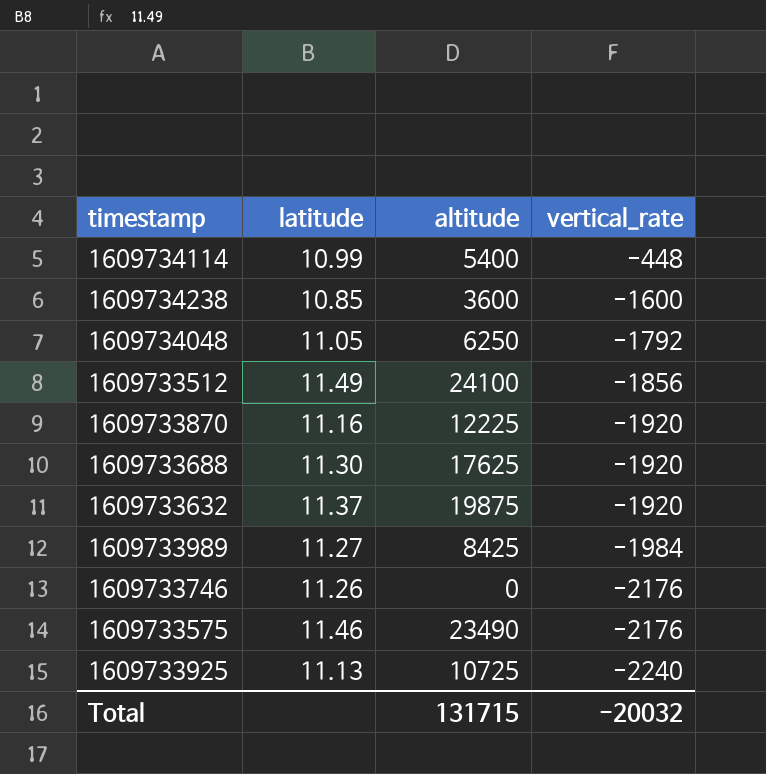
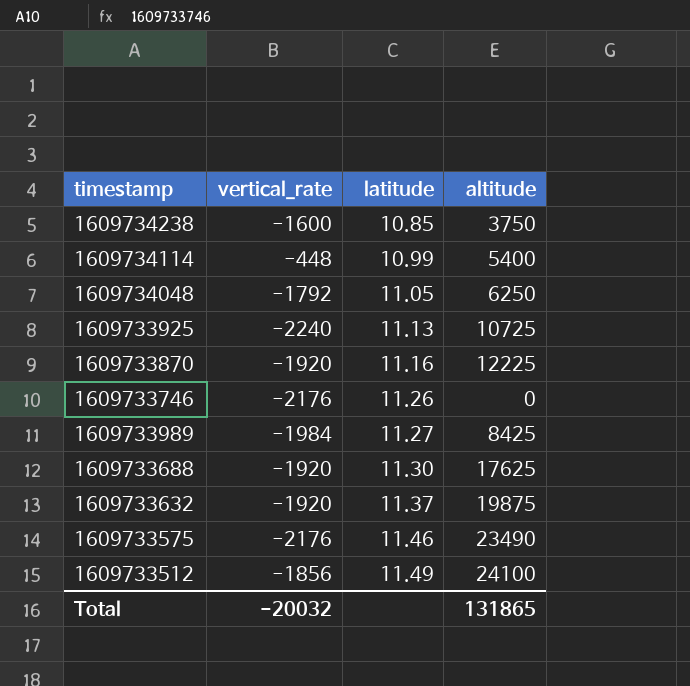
row order: vertical_rate descending -> latitude ascending
column vertical_rate | position: 4 -> 2
1609734238 | altitude: 3600 -> 3750
Total | altitude: 131715 -> 131865

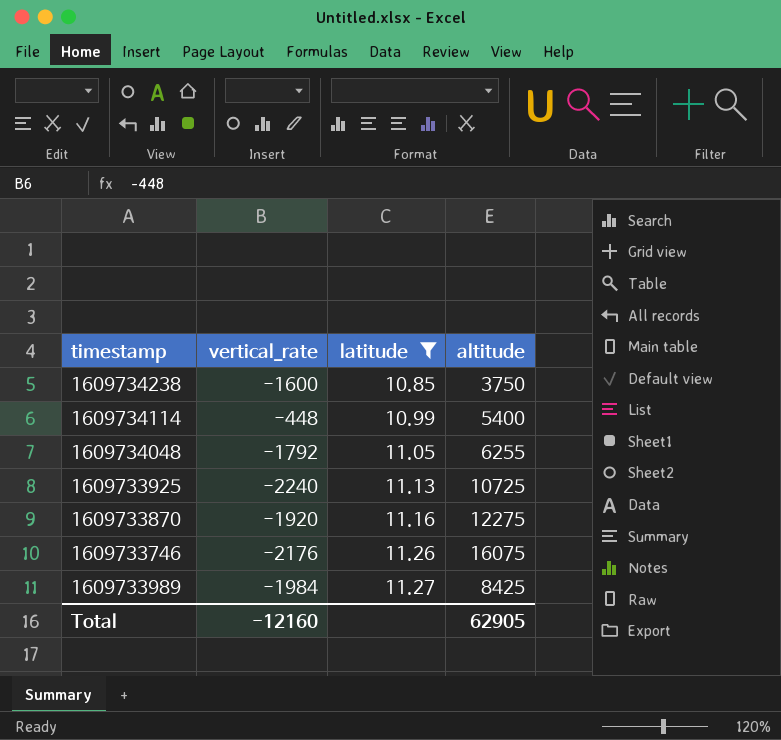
filter: none -> latitude <= 11.27
1609734048 | altitude: 6250 -> 6255
1609733870 | altitude: 12225 -> 12275
1609733746 | altitude: 0 -> 16075
Total | vertical_rate: -20032 -> -12160
Total | altitude: 131865 -> 62905

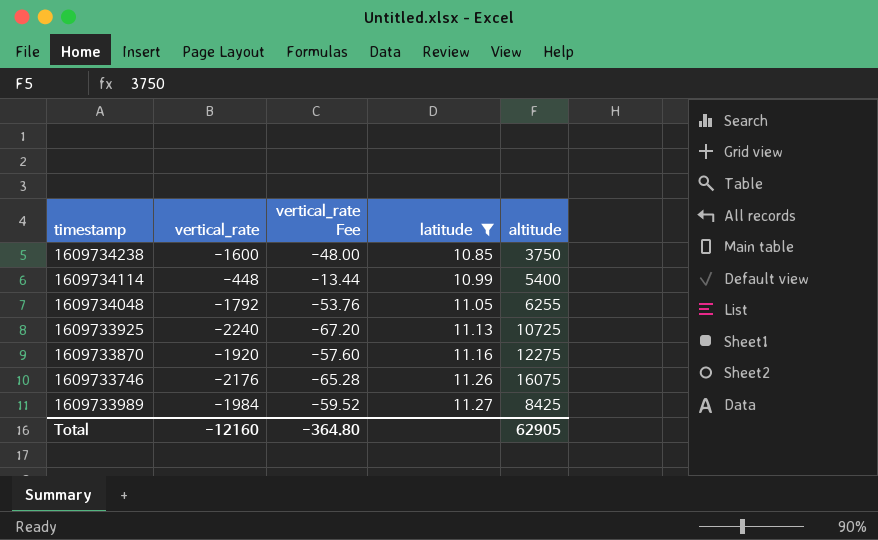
column vertical_rate Fee | formula: none -> [vertical_rate] * 0.03

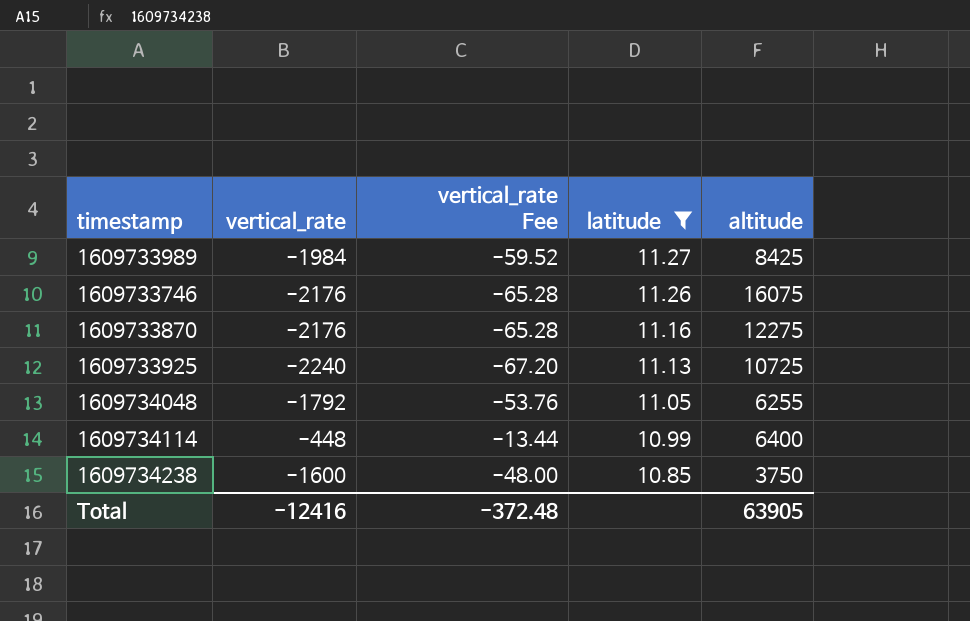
row order: latitude ascending -> latitude descending
1609733870 | vertical_rate: -1920 -> -2176
1609733870 | vertical_rate Fee: -57.60 -> -65.28
1609734114 | altitude: 5400 -> 6400
Total | vertical_rate: -12160 -> -12416
Total | vertical_rate Fee: -364.80 -> -372.48
Total | altitude: 62905 -> 63905

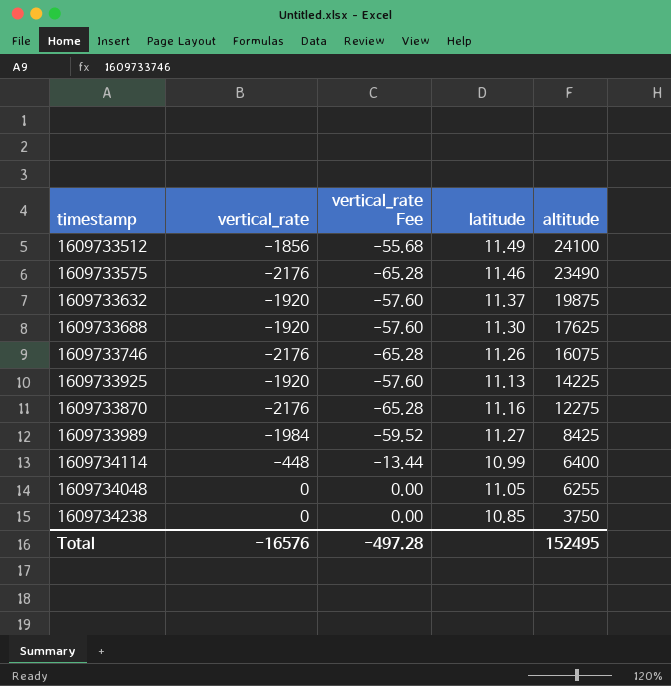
filter: latitude <= 11.27 -> none
row order: latitude descending -> altitude descending
1609733925 | vertical_rate: -2240 -> -1920
1609733925 | vertical_rate Fee: -67.20 -> -57.60
1609733925 | altitude: 10725 -> 14225
1609734048 | vertical_rate: -1792 -> 0
1609734048 | vertical_rate Fee: -53.76 -> 0.00
1609734238 | vertical_rate: -1600 -> 0
1609734238 | vertical_rate Fee: -48.00 -> 0.00
Total | vertical_rate: -12416 -> -16576
Total | vertical_rate Fee: -372.48 -> -497.28
Total | altitude: 63905 -> 152495

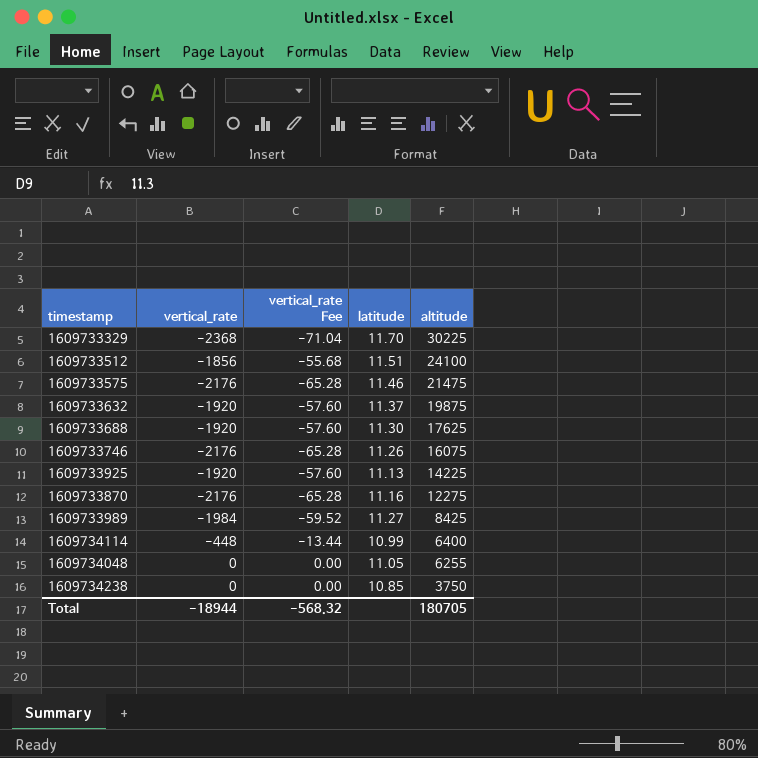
row 1609733329: none -> -2368 | -71.04 | 11.70 | 30225
1609733512 | latitude: 11.49 -> 11.51
1609733575 | altitude: 23490 -> 21475
Total | vertical_rate: -16576 -> -18944
Total | vertical_rate Fee: -497.28 -> -568.32
Total | altitude: 152495 -> 180705

